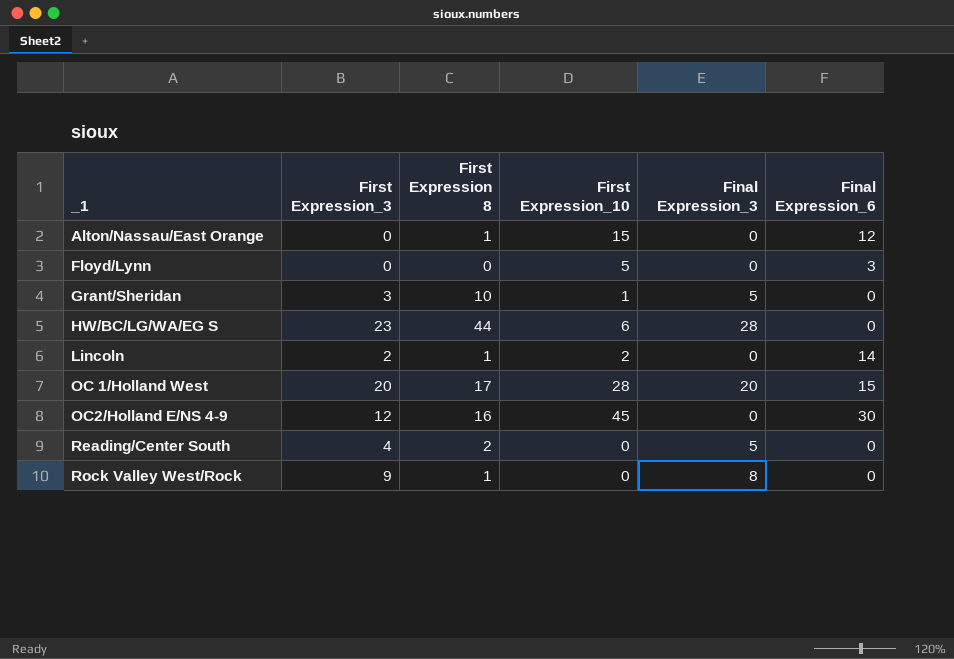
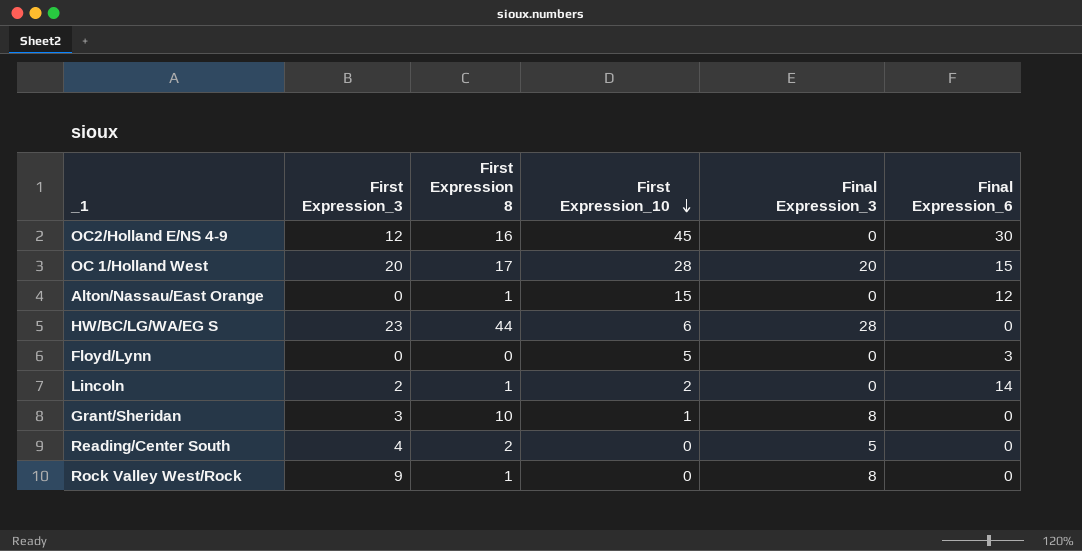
row order: none -> First Expression_10 descending
Grant/Sheridan | Final Expression_3: 5 -> 8

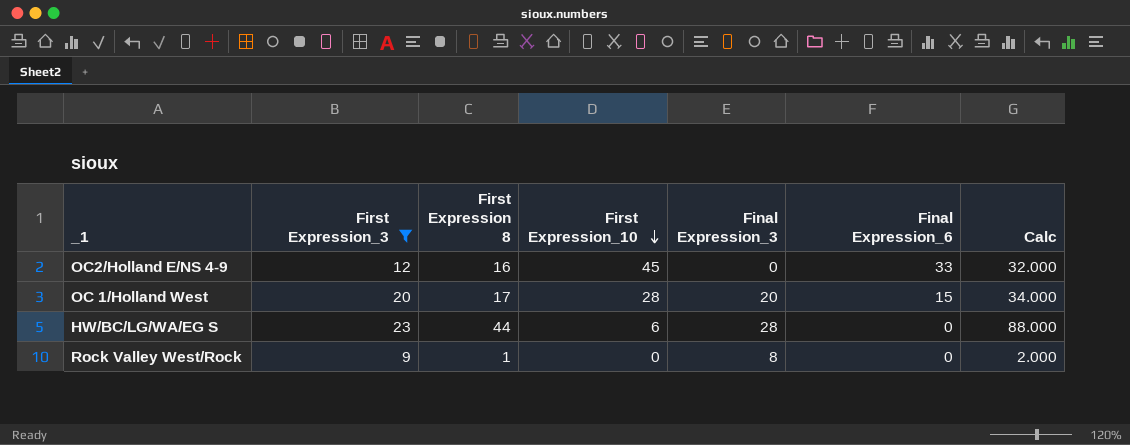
filter: none -> First Expression_3 >= 9
column Calc | formula: none -> [First Expression 8] * 2
OC2/Holland E/NS 4-9 | Final Expression_6: 30 -> 33

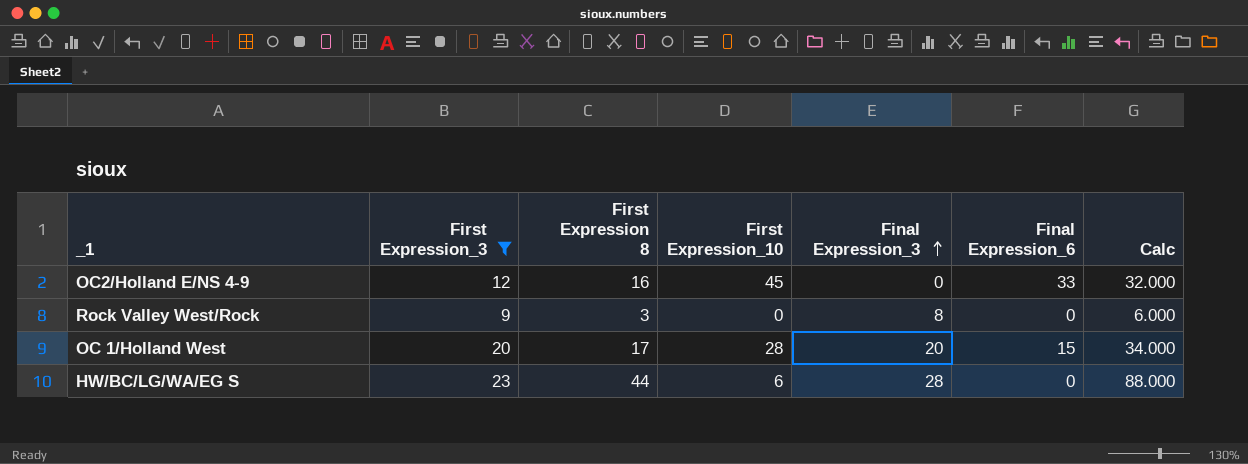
row order: First Expression_10 descending -> Final Expression_3 ascending
Rock Valley West/Rock | First Expression 8: 1 -> 3
Rock Valley West/Rock | Calc: 2.000 -> 6.000

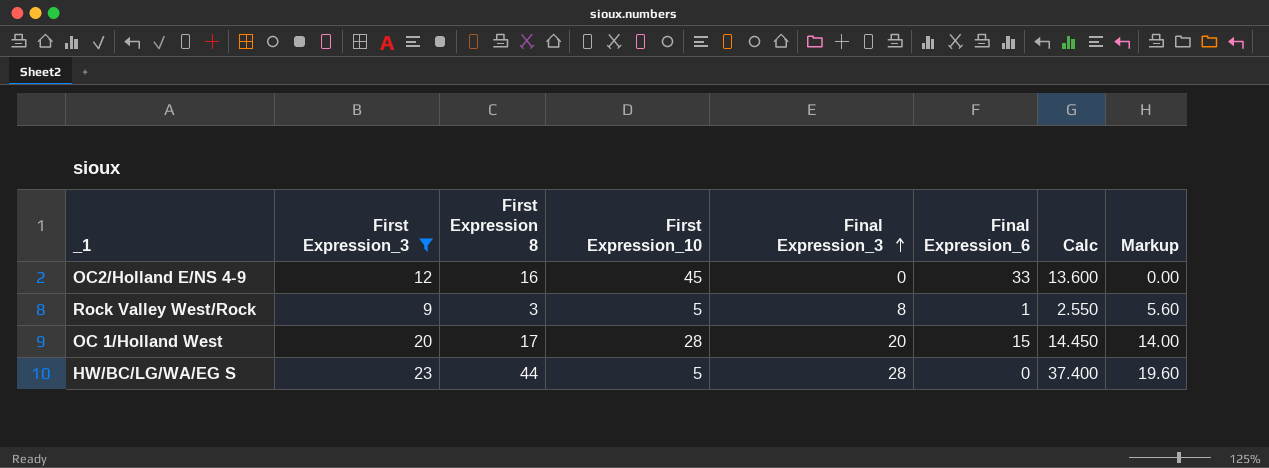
column Calc | formula: [First Expression 8] * 2 -> [First Expression 8] * 0.85
column Markup | formula: none -> [Final Expression_3] * 0.7
Rock Valley West/Rock | First Expression_10: 0 -> 5
Rock Valley West/Rock | Final Expression_6: 0 -> 1
HW/BC/LG/WA/EG S | First Expression_10: 6 -> 5

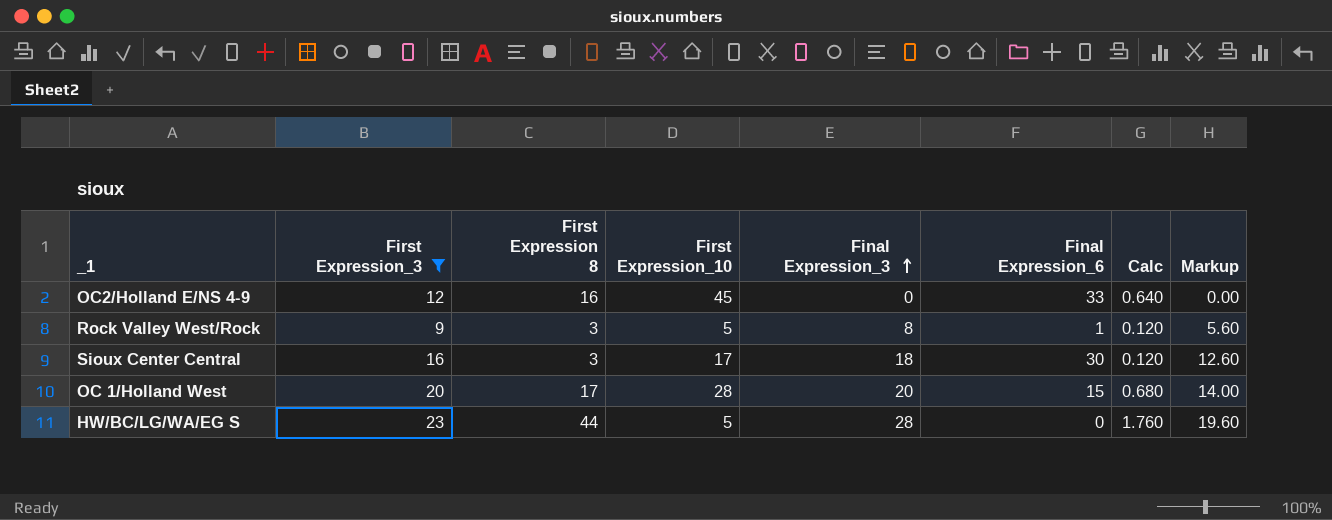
column Calc | formula: [First Expression 8] * 0.85 -> [First Expression 8] * 0.04
row Sioux Center Central: none -> 16 | 3 | 17 | 18 | 30 | 0.120 | 12.60

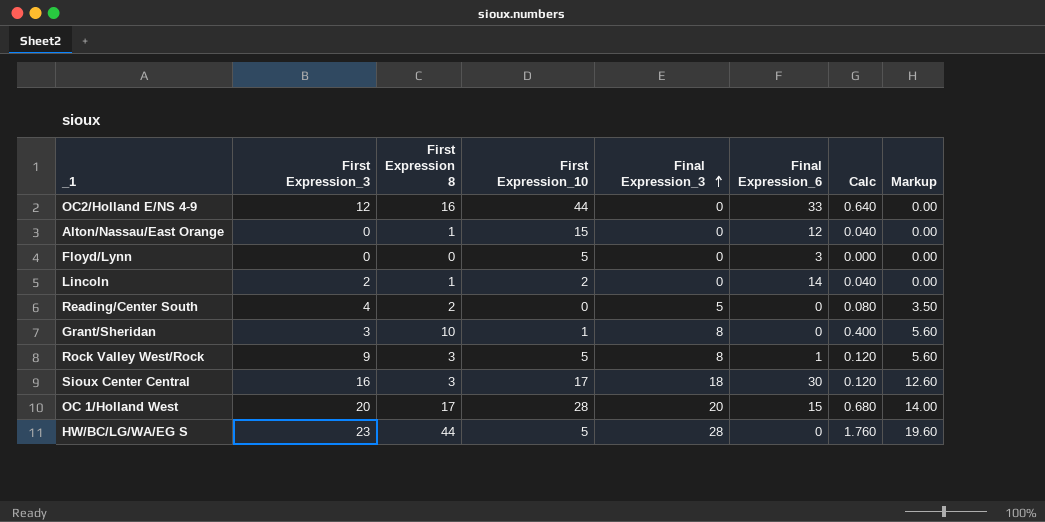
filter: First Expression_3 >= 9 -> none
OC2/Holland E/NS 4-9 | First Expression_10: 45 -> 44

